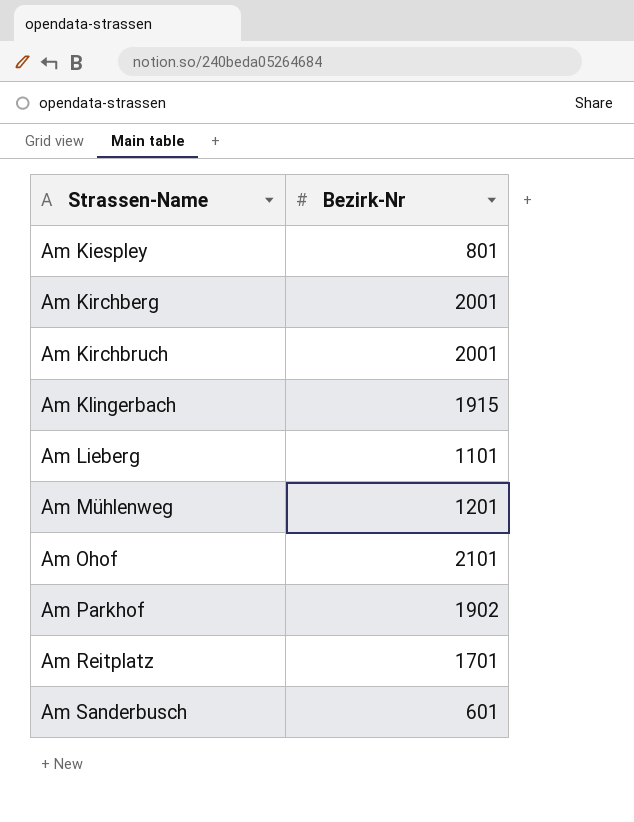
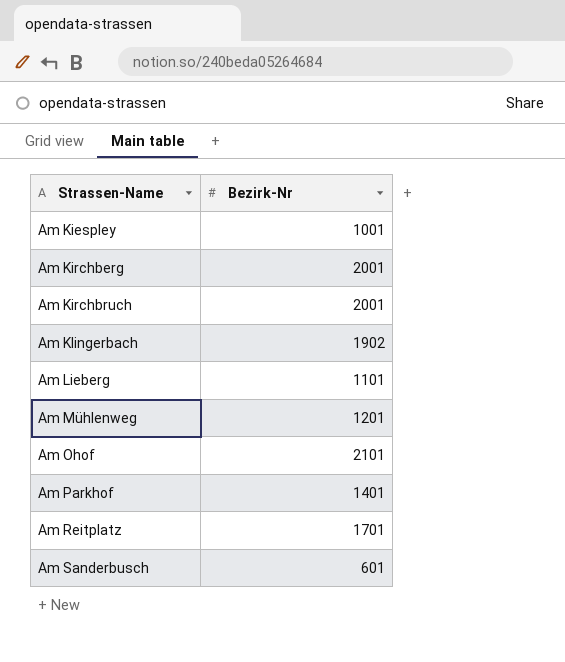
Am Kiespley | Bezirk-Nr: 801 -> 1001
Am Klingerbach | Bezirk-Nr: 1915 -> 1902
Am Parkhof | Bezirk-Nr: 1902 -> 1401

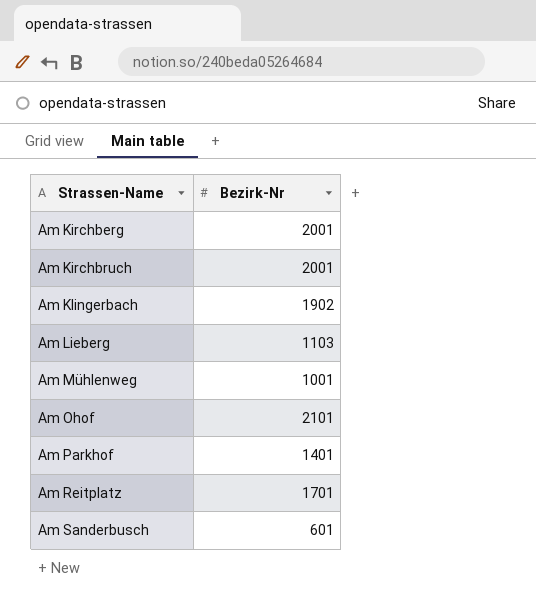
row Am Kiespley: 1001 -> none
Am Lieberg | Bezirk-Nr: 1101 -> 1103
Am Mühlenweg | Bezirk-Nr: 1201 -> 1001

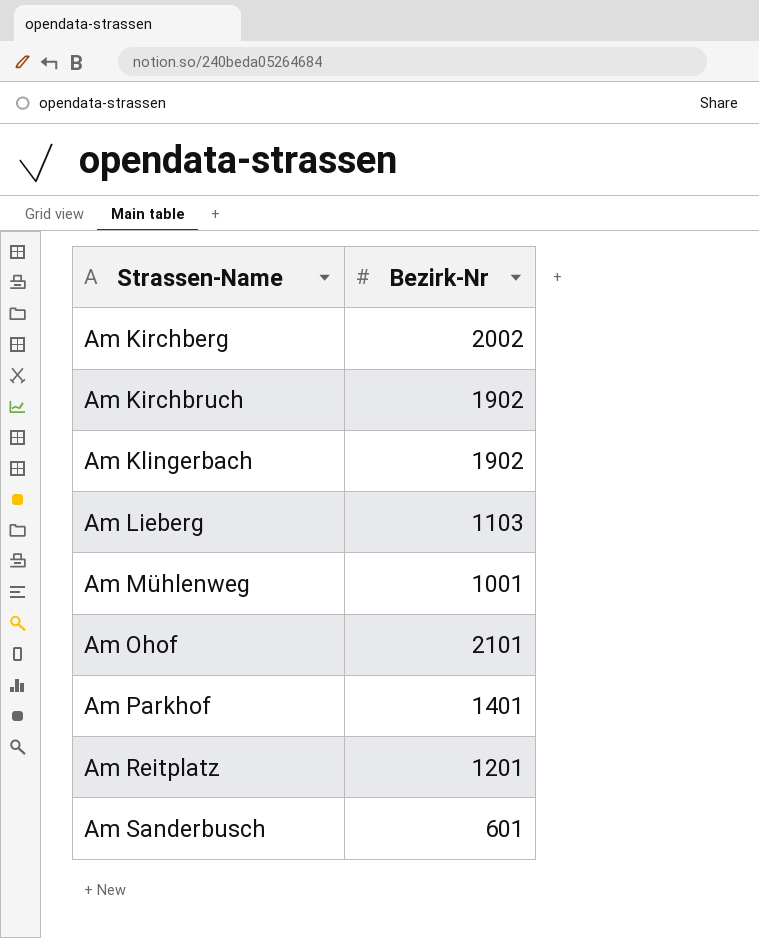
Am Kirchberg | Bezirk-Nr: 2001 -> 2002
Am Kirchbruch | Bezirk-Nr: 2001 -> 1902
Am Reitplatz | Bezirk-Nr: 1701 -> 1201

